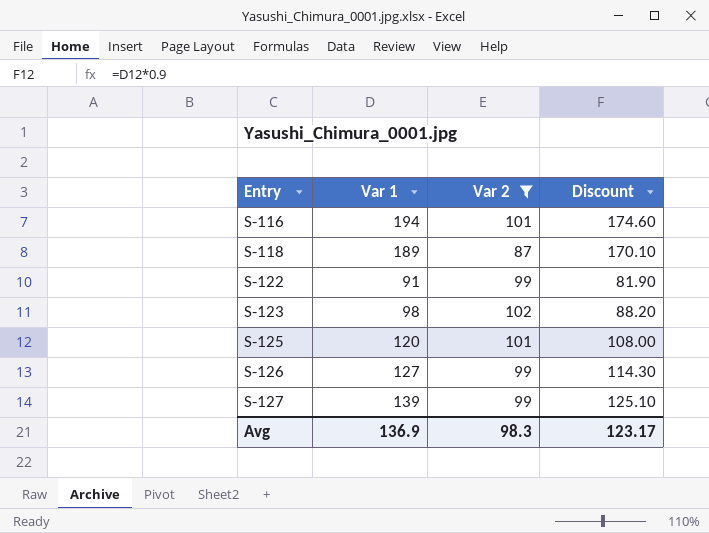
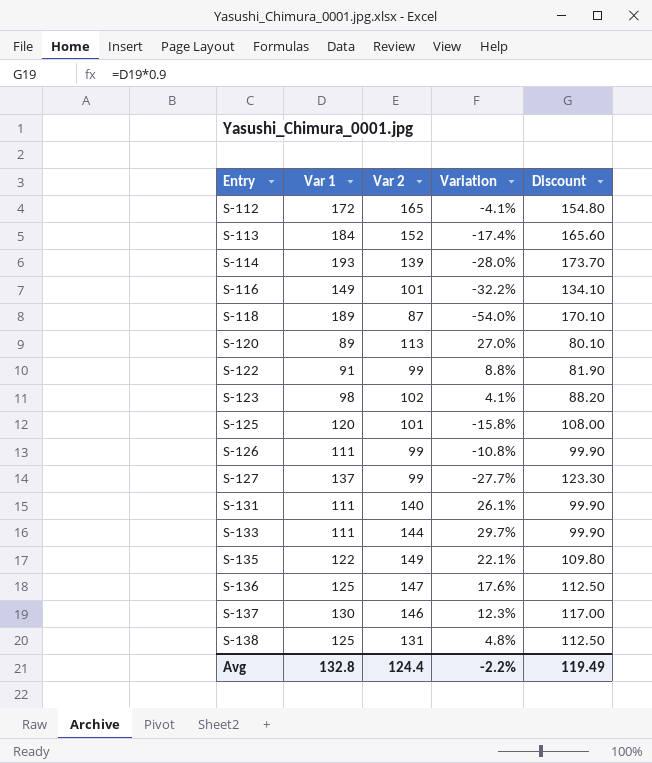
filter: Var 2 <= 102 -> none
column Variation | formula: none -> ([Var 2] - [Var 1]) / [Var 1]
S-116 | Var 1: 194 -> 149
S-116 | Discount: 174.60 -> 134.10
S-126 | Var 1: 127 -> 111
S-126 | Discount: 114.30 -> 99.90
S-127 | Var 1: 139 -> 137
S-127 | Discount: 125.10 -> 123.30
Avg | Var 1: 136.9 -> 132.8
Avg | Var 2: 98.3 -> 124.4
Avg | Discount: 123.17 -> 119.49

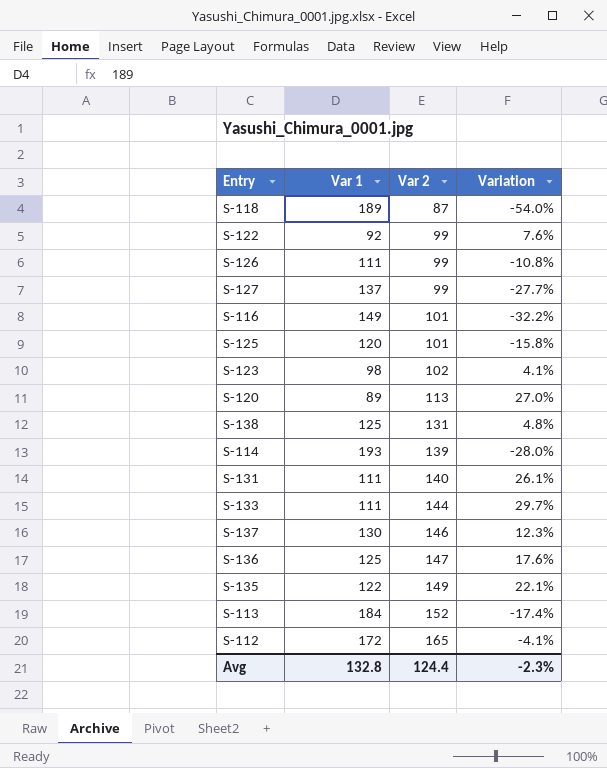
row order: Entry ascending -> Var 2 ascending
column Discount | formula: [Var 1] * 0.9 -> none
S-122 | Var 1: 91 -> 92
S-122 | Variation: 8.8% -> 7.6%
Avg | Variation: -2.2% -> -2.3%

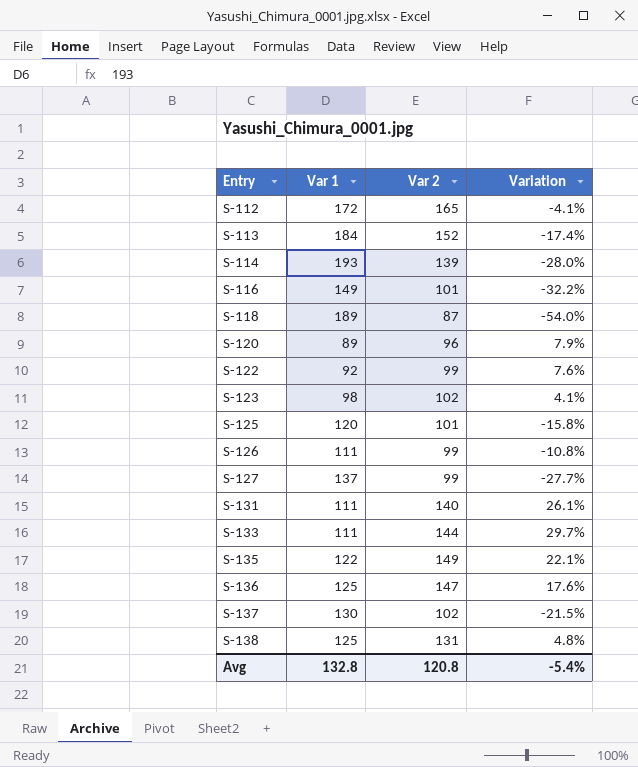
row order: Var 2 ascending -> Entry ascending
S-120 | Var 2: 113 -> 96
S-120 | Variation: 27.0% -> 7.9%
S-137 | Var 2: 146 -> 102
S-137 | Variation: 12.3% -> -21.5%
Avg | Var 2: 124.4 -> 120.8
Avg | Variation: -2.3% -> -5.4%

